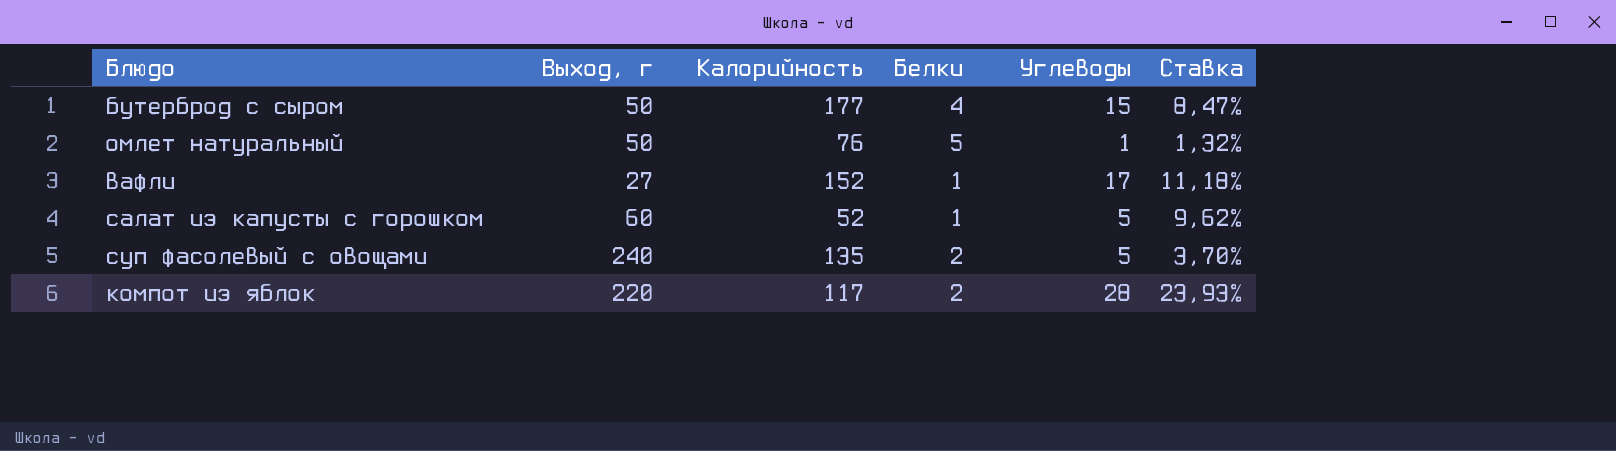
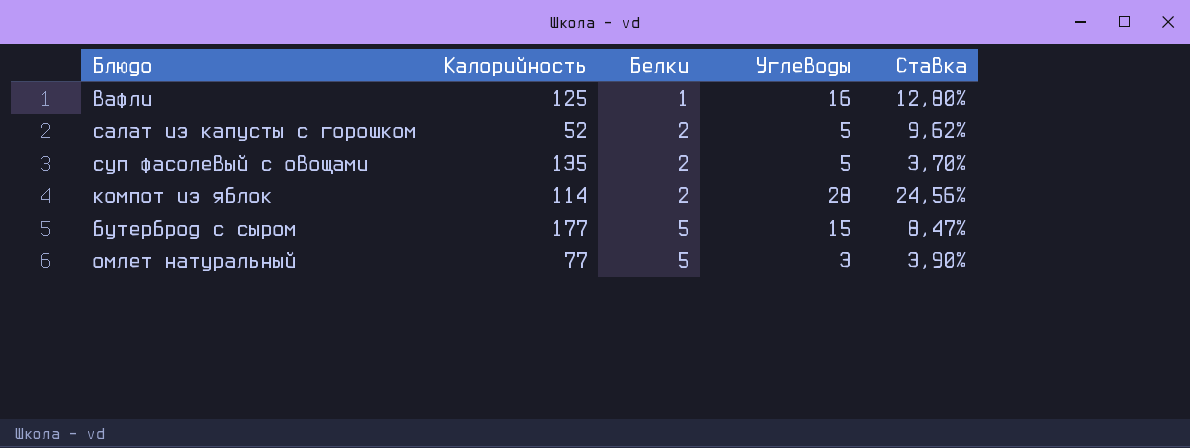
row order: none -> Белки ascending
column Выход, г | position: 2 -> none
вафли | Калорийность: 152 -> 125
вафли | Углеводы: 17 -> 16
вафли | Ставка: 11,18% -> 12,80%
салат из капусты с горошком | Белки: 1 -> 2
компот из яблок | Калорийность: 117 -> 114
компот из яблок | Ставка: 23,93% -> 24,56%
бутерброд с сыром | Белки: 4 -> 5
омлет натуральный | Калорийность: 76 -> 77
омлет натуральный | Углеводы: 1 -> 3
омлет натуральный | Ставка: 1,32% -> 3,90%

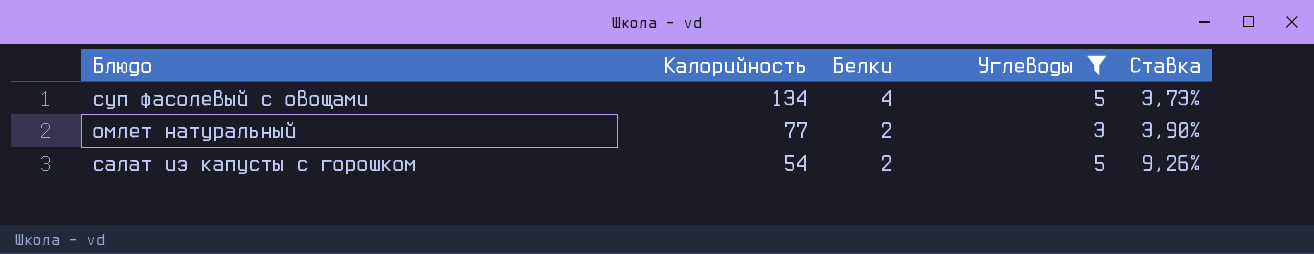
filter: none -> Углеводы <= 5
row order: Белки ascending -> Калорийность descending
суп фасолевый с овощами | Калорийность: 135 -> 134
суп фасолевый с овощами | Белки: 2 -> 4
суп фасолевый с овощами | Ставка: 3,70% -> 3,73%
омлет натуральный | Белки: 5 -> 2
салат из капусты с горошком | Калорийность: 52 -> 54
салат из капусты с горошком | Ставка: 9,62% -> 9,26%

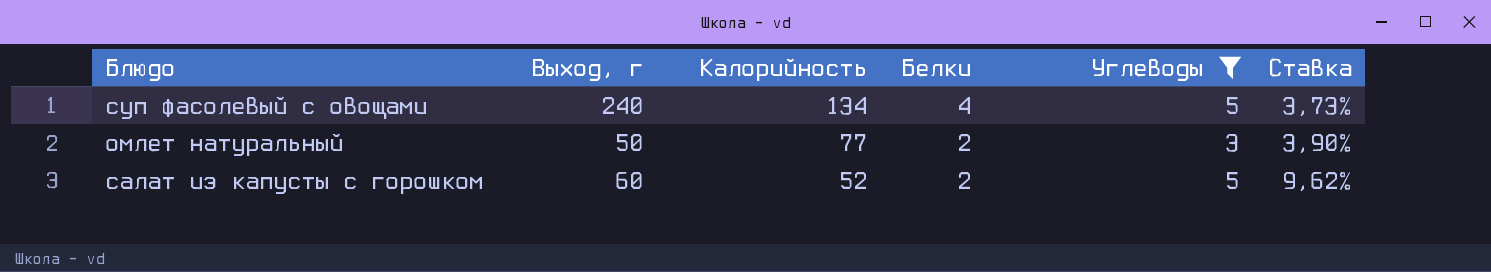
column Выход, г | position: none -> 2
салат из капусты с горошком | Калорийность: 54 -> 52
салат из капусты с горошком | Ставка: 9,26% -> 9,62%

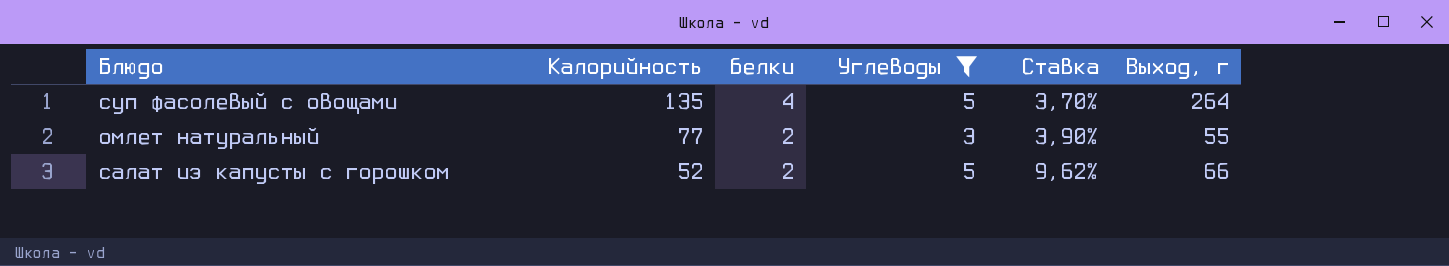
column name: Белки -> белки
column Выход, г | position: 2 -> 6
суп фасолевый с овощами | Калорийность: 134 -> 135
суп фасолевый с овощами | Ставка: 3,73% -> 3,70%
суп фасолевый с овощами | Выход, г: 240 -> 264
омлет натуральный | Выход, г: 50 -> 55
салат из капусты с горошком | Выход, г: 60 -> 66

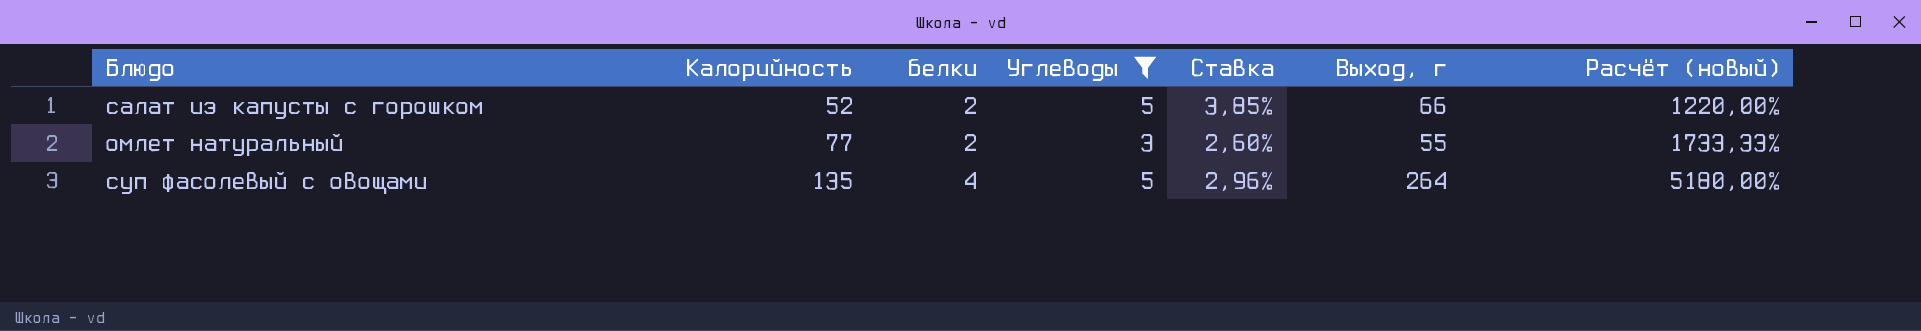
row order: Калорийность descending -> Калорийность ascending
column Ставка | formula: [Углеводы] / [Калорийность] -> [белки] / [Калорийность]
column Расчёт (новый) | formula: none -> ([Выход, г] - [Углеводы]) / [Углеводы]

